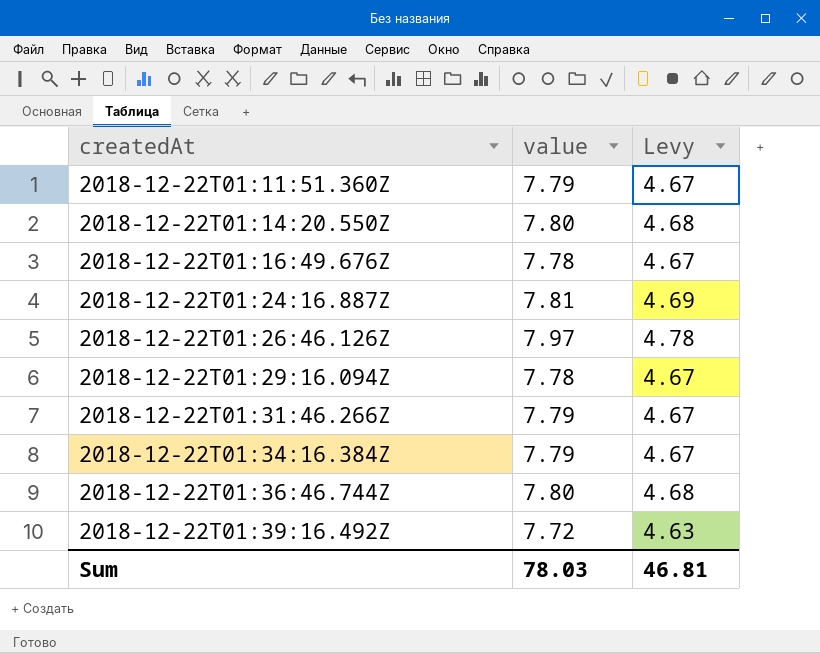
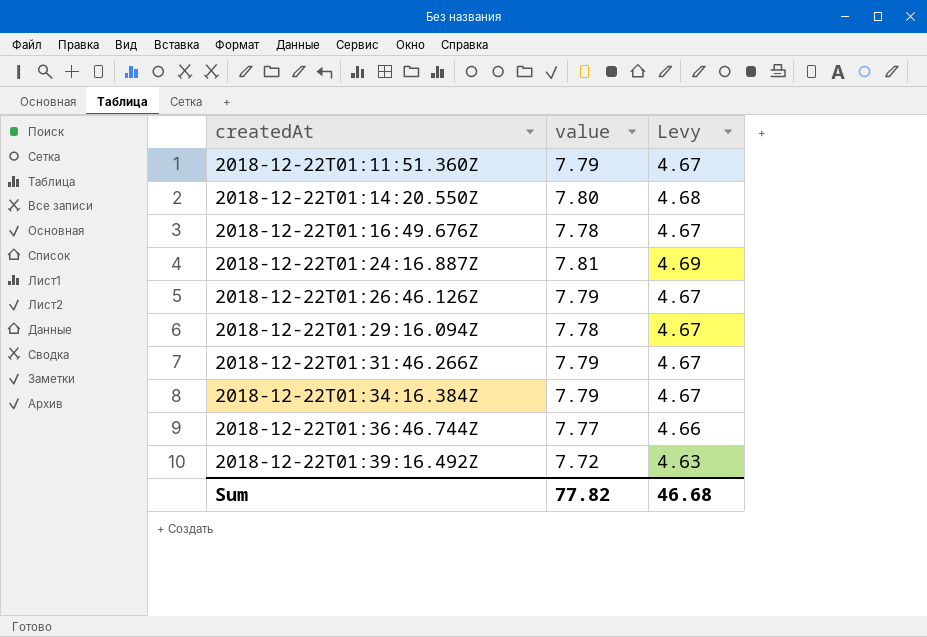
2018-12-22T01:26:46.126Z | value: 7.97 -> 7.79
2018-12-22T01:26:46.126Z | Levy: 4.78 -> 4.67
2018-12-22T01:36:46.744Z | value: 7.80 -> 7.77
2018-12-22T01:36:46.744Z | Levy: 4.68 -> 4.66
Sum | value: 78.03 -> 77.82
Sum | Levy: 46.81 -> 46.68

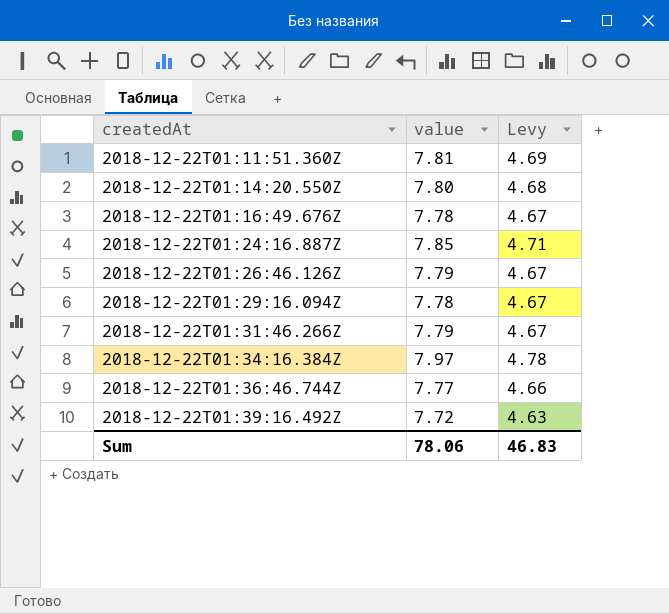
2018-12-22T01:11:51.360Z | value: 7.79 -> 7.81
2018-12-22T01:11:51.360Z | Levy: 4.67 -> 4.69
2018-12-22T01:24:16.887Z | value: 7.81 -> 7.85
2018-12-22T01:24:16.887Z | Levy: 4.69 -> 4.71
2018-12-22T01:34:16.384Z | value: 7.79 -> 7.97
2018-12-22T01:34:16.384Z | Levy: 4.67 -> 4.78
Sum | value: 77.82 -> 78.06
Sum | Levy: 46.68 -> 46.83

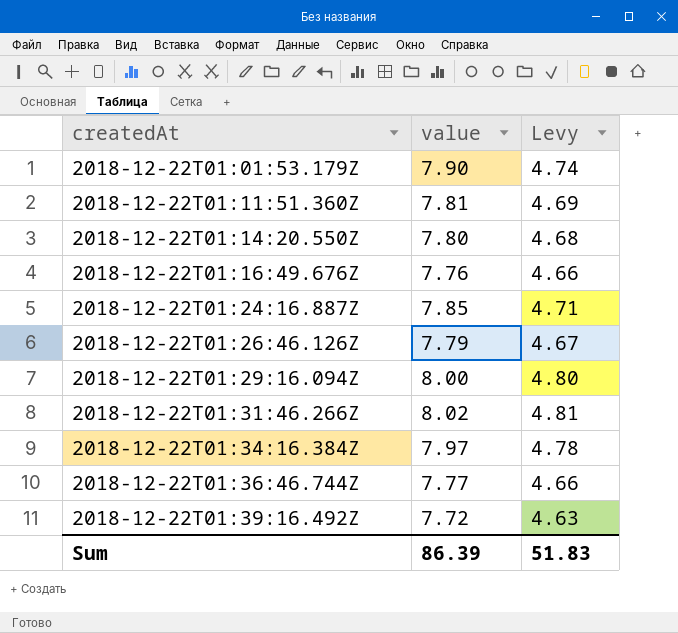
row 2018-12-22T01:01:53.179Z: none -> 7.90 | 4.74
2018-12-22T01:16:49.676Z | value: 7.78 -> 7.76
2018-12-22T01:16:49.676Z | Levy: 4.67 -> 4.66
2018-12-22T01:29:16.094Z | value: 7.78 -> 8.00
2018-12-22T01:29:16.094Z | Levy: 4.67 -> 4.80
2018-12-22T01:31:46.266Z | value: 7.79 -> 8.02
2018-12-22T01:31:46.266Z | Levy: 4.67 -> 4.81
Sum | value: 78.06 -> 86.39
Sum | Levy: 46.83 -> 51.83

